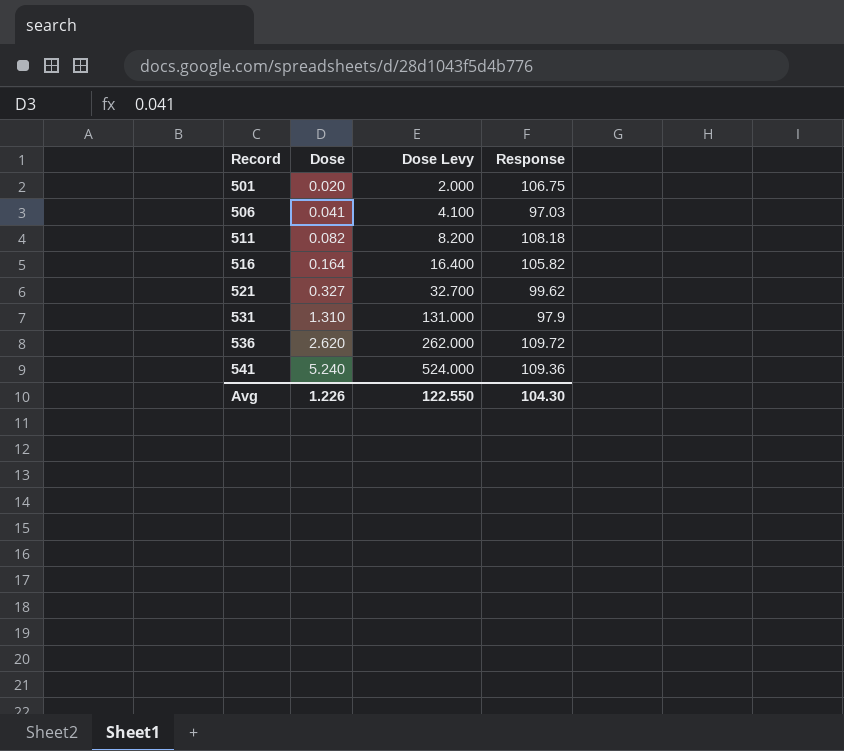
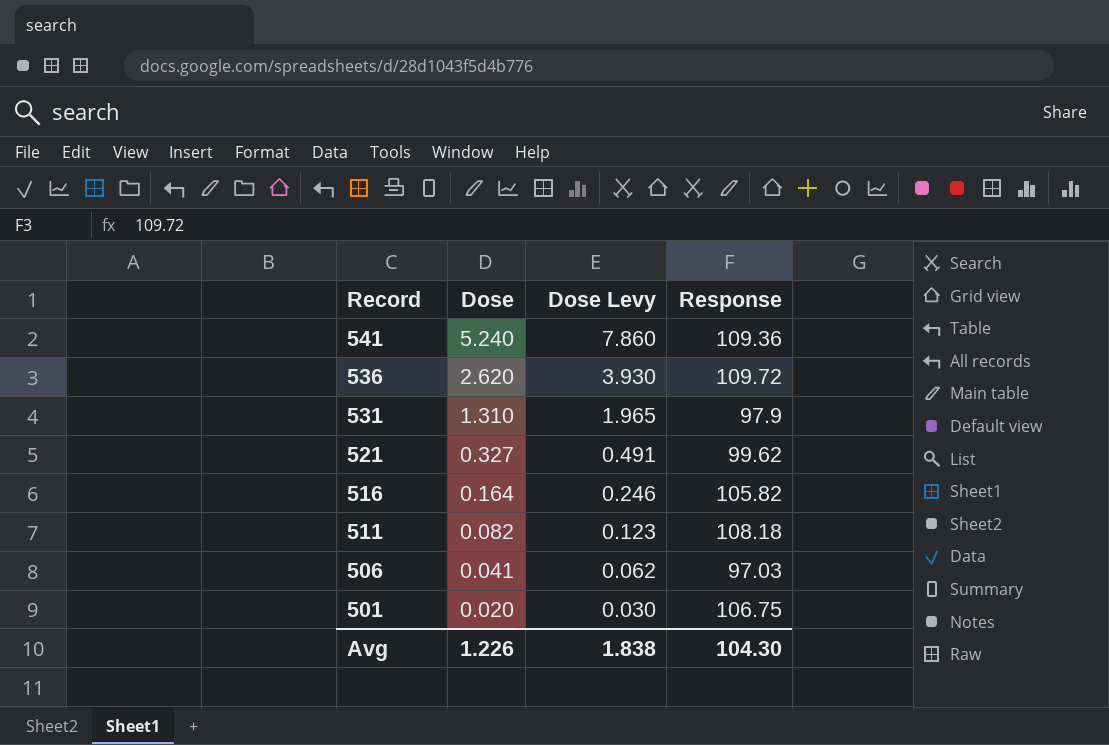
row order: Record ascending -> Record descending
column Dose Levy | formula: [Dose] * 100 -> [Dose] * 1.5
Avg | Dose Levy: 122.550 -> 1.838

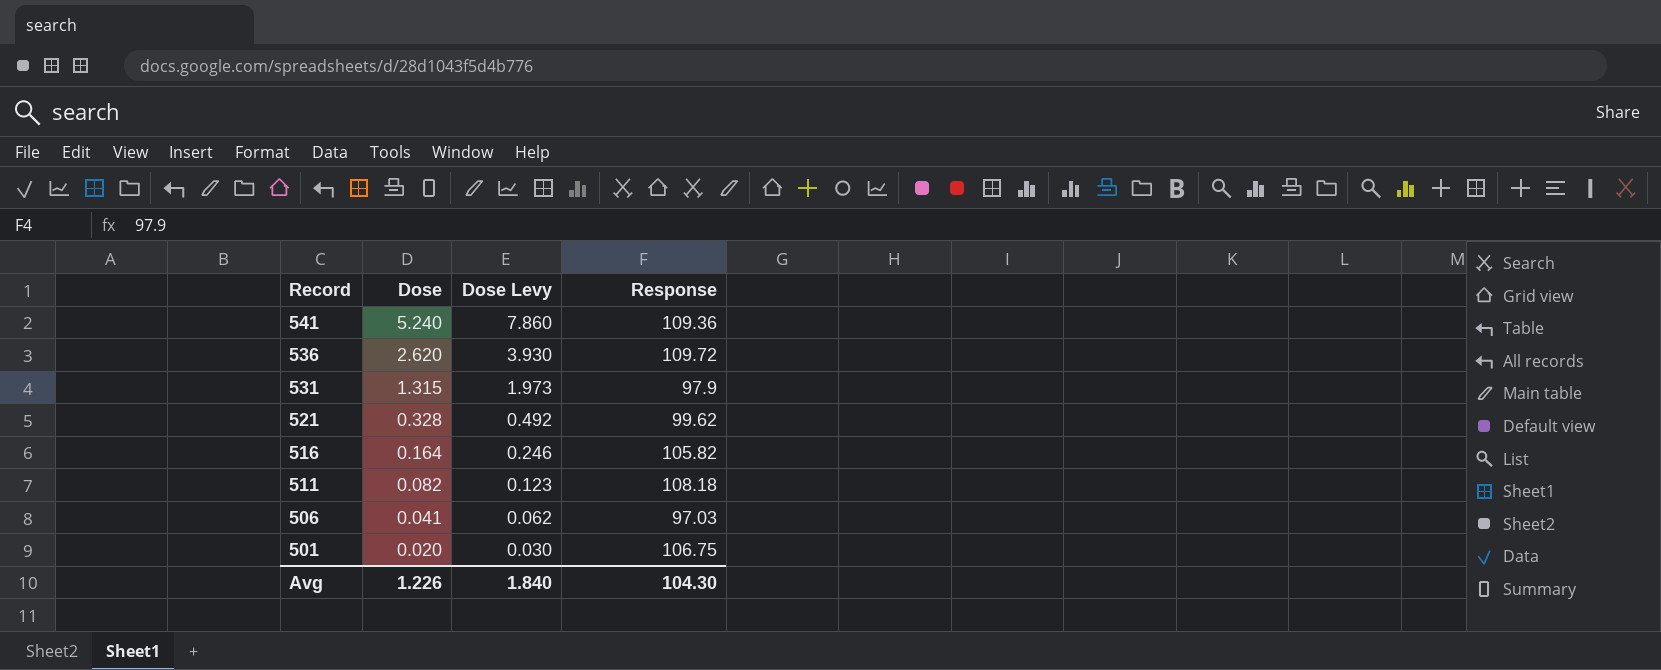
531 | Dose: 1.310 -> 1.315
531 | Dose Levy: 1.965 -> 1.973
521 | Dose: 0.327 -> 0.328
521 | Dose Levy: 0.491 -> 0.492
Avg | Dose Levy: 1.838 -> 1.840

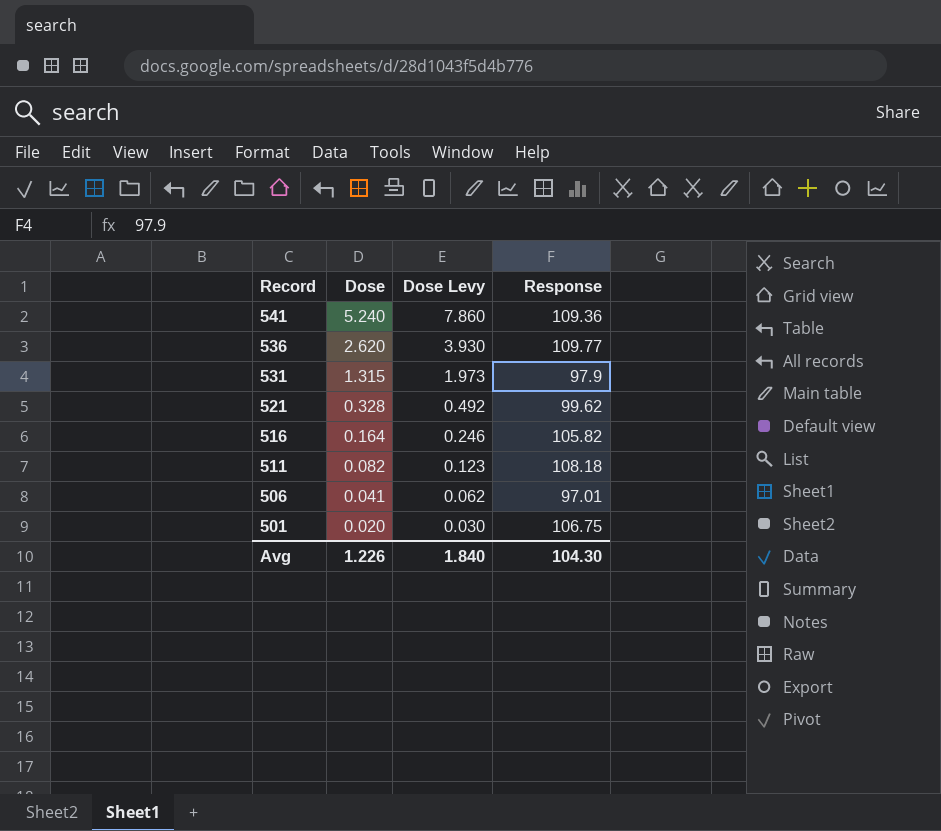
536 | Response: 109.72 -> 109.77
506 | Response: 97.03 -> 97.01

